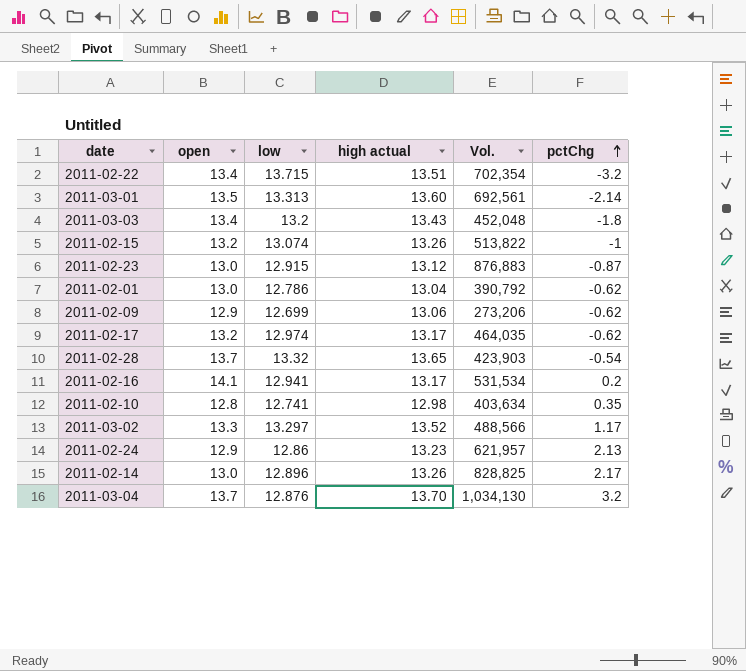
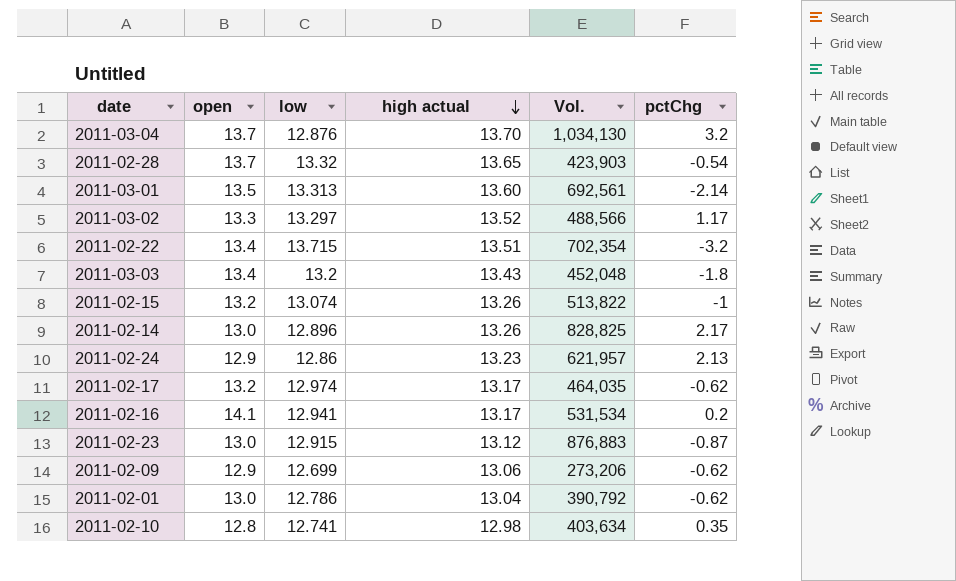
row order: pctChg ascending -> high actual descending

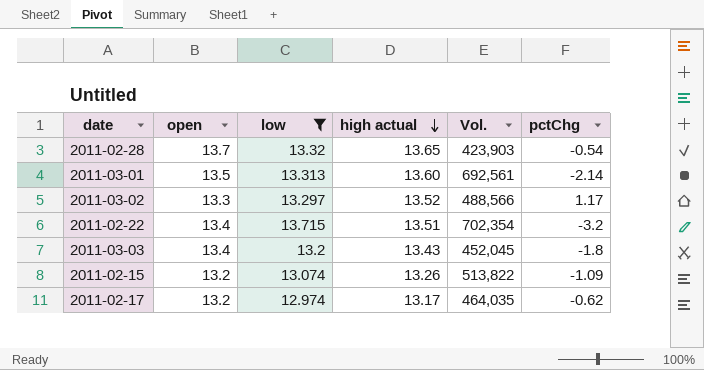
filter: none -> low >= 12.974
2011-03-03 | Vol.: 452,048 -> 452,045
2011-02-15 | pctChg: -1 -> -1.09

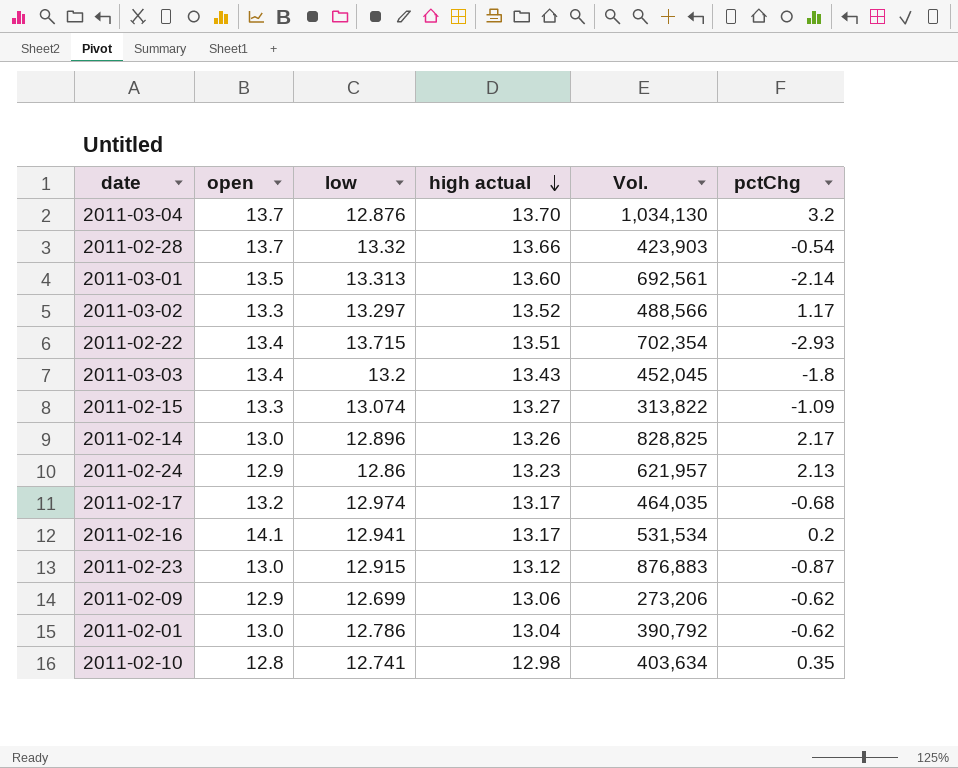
filter: low >= 12.974 -> none
2011-02-28 | high actual: 13.65 -> 13.66
2011-02-22 | pctChg: -3.2 -> -2.93
2011-02-15 | open: 13.2 -> 13.3
2011-02-15 | high actual: 13.26 -> 13.27
2011-02-15 | Vol.: 513,822 -> 313,822
2011-02-17 | pctChg: -0.62 -> -0.68

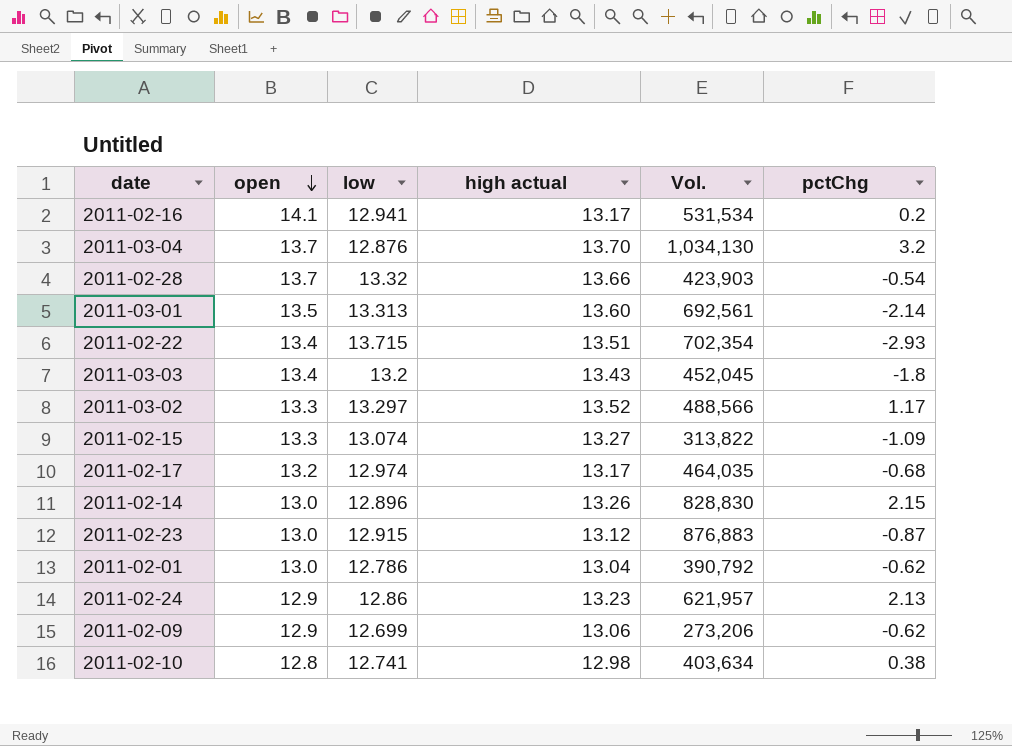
row order: high actual descending -> open descending
2011-02-14 | Vol.: 828,825 -> 828,830
2011-02-14 | pctChg: 2.17 -> 2.15
2011-02-10 | pctChg: 0.35 -> 0.38

